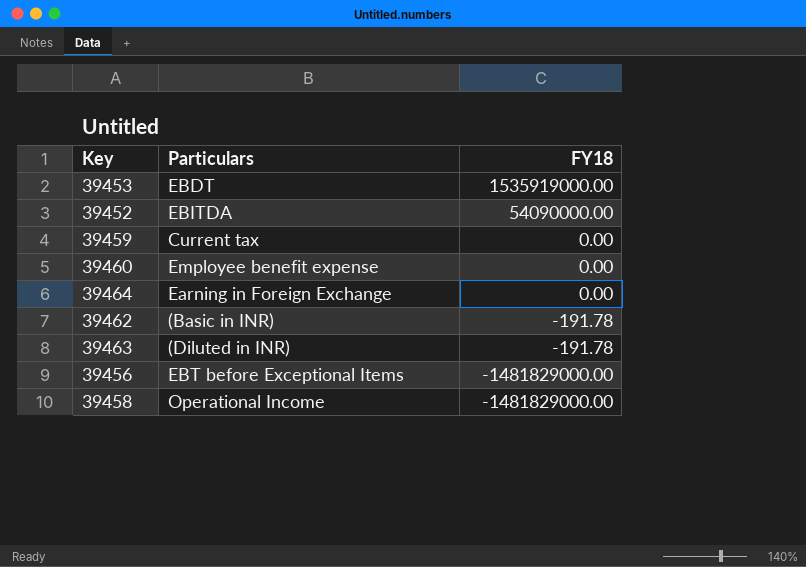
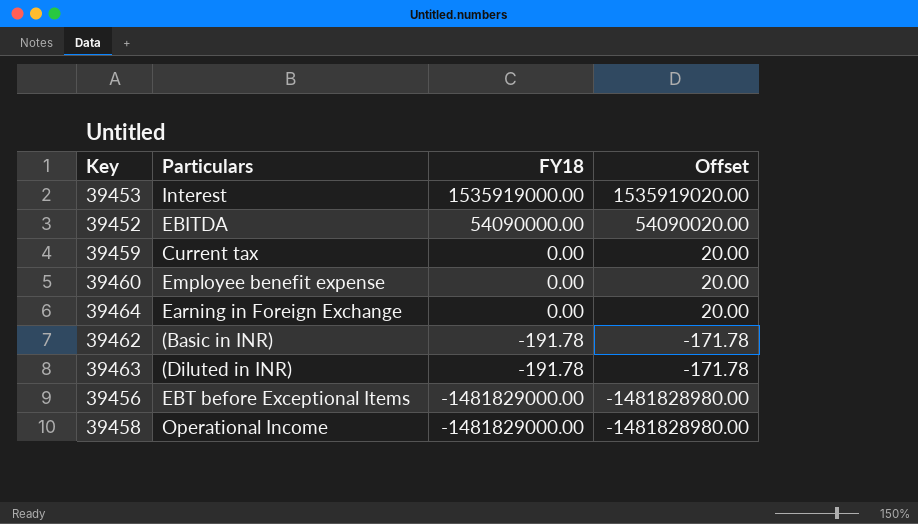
column Offset | formula: none -> [FY18] + 20
39453 | Particulars: EBDT -> Interest

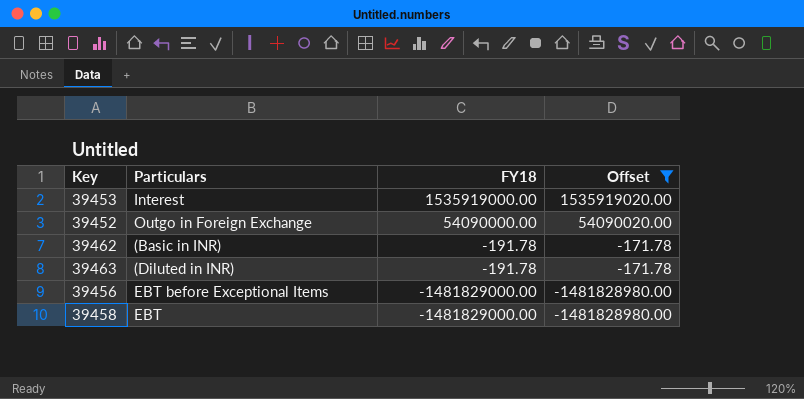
filter: none -> Offset != 20.00
39452 | Particulars: EBITDA -> Outgo in Foreign Exchange
39458 | Particulars: Operational Income -> EBT

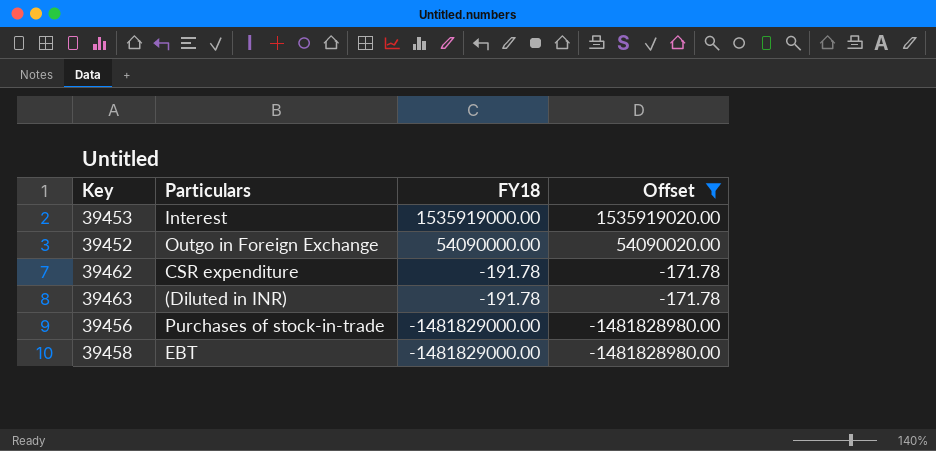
39462 | Particulars: (Basic in INR) -> CSR expenditure
39456 | Particulars: EBT before Exceptional Items -> Purchases of stock-in-trade

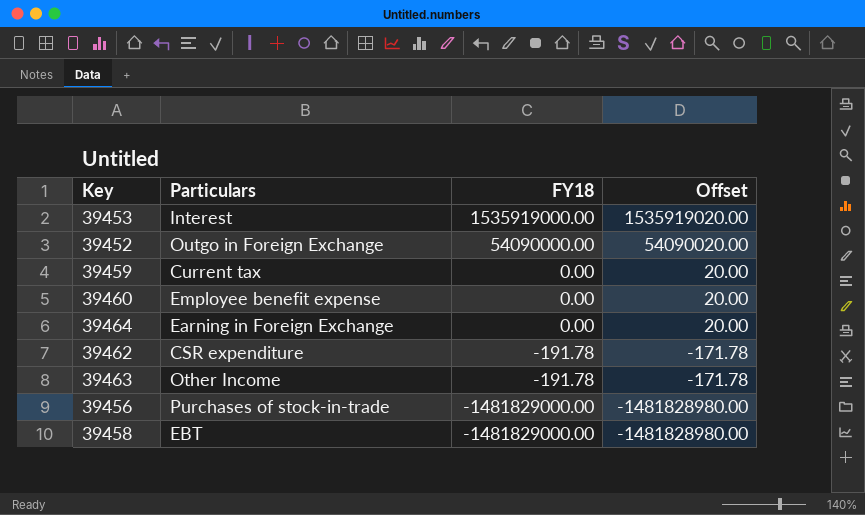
filter: Offset != 20.00 -> none
39463 | Particulars: (Diluted in INR) -> Other Income

